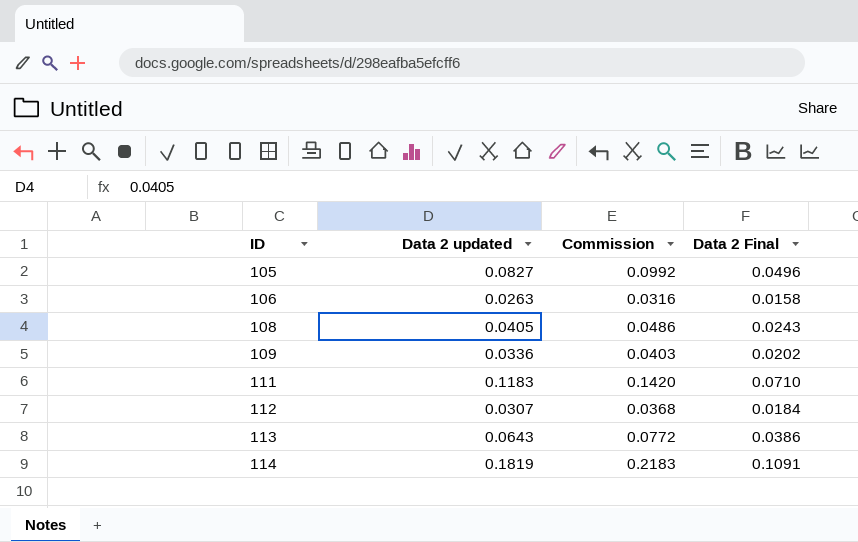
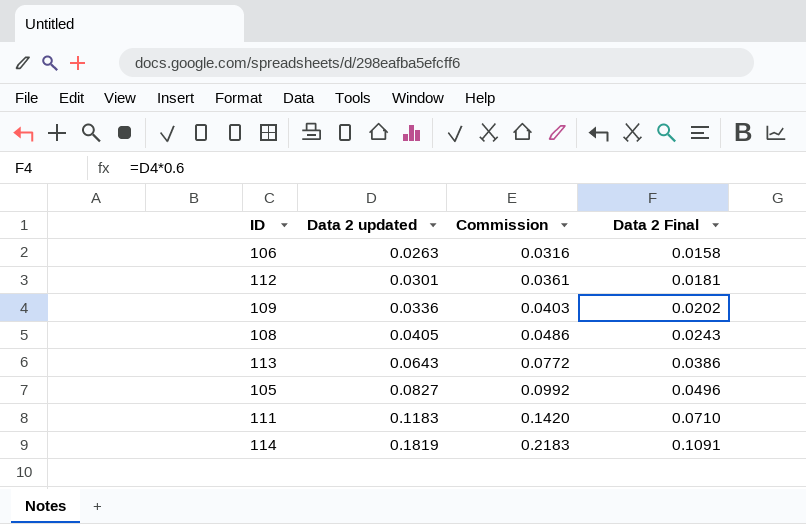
row order: ID ascending -> Data 2 updated ascending
112 | Data 2 updated: 0.0307 -> 0.0301
112 | Commission: 0.0368 -> 0.0361
112 | Data 2 Final: 0.0184 -> 0.0181

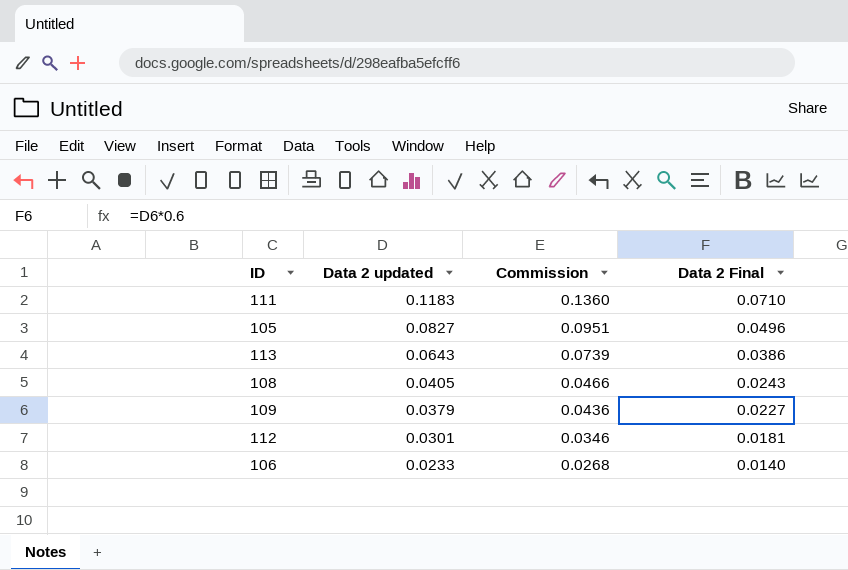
row order: Data 2 updated ascending -> Data 2 updated descending
column Commission | formula: [Data 2 updated] * 1.2 -> [Data 2 updated] * 1.15
row 114: 0.1819 | 0.2183 | 0.1091 -> none
109 | Data 2 updated: 0.0336 -> 0.0379
109 | Data 2 Final: 0.0202 -> 0.0227
106 | Data 2 updated: 0.0263 -> 0.0233
106 | Data 2 Final: 0.0158 -> 0.0140

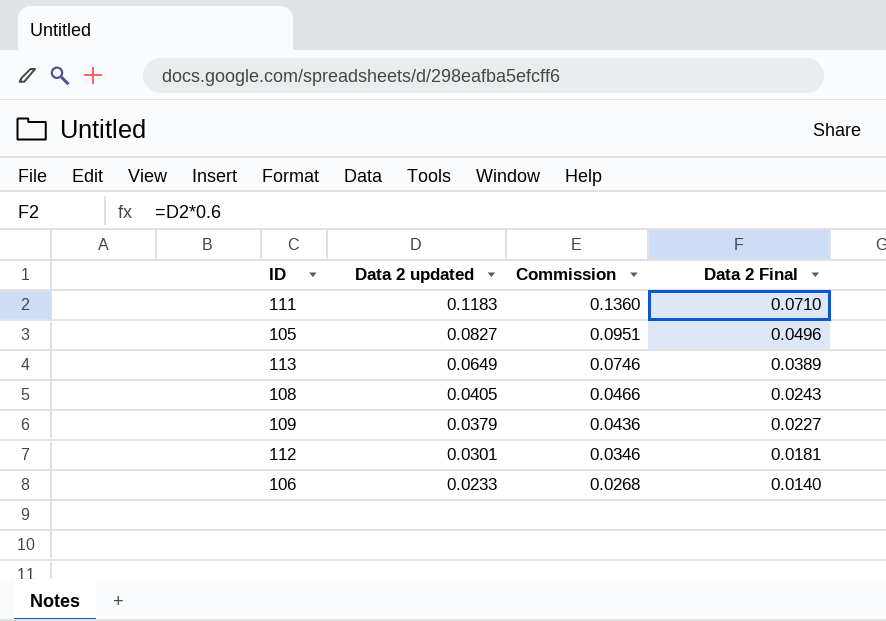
113 | Data 2 updated: 0.0643 -> 0.0649
113 | Commission: 0.0739 -> 0.0746
113 | Data 2 Final: 0.0386 -> 0.0389

